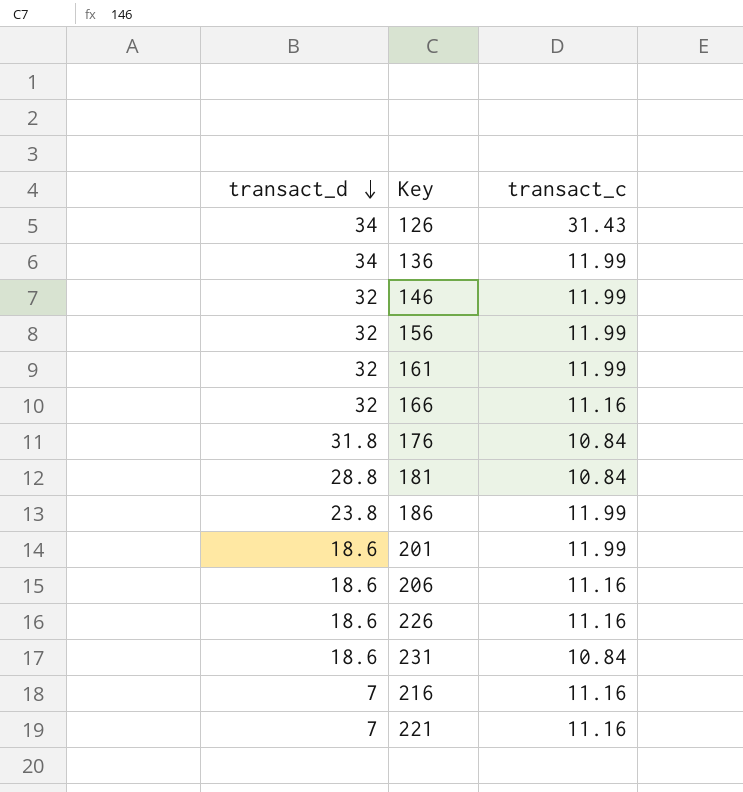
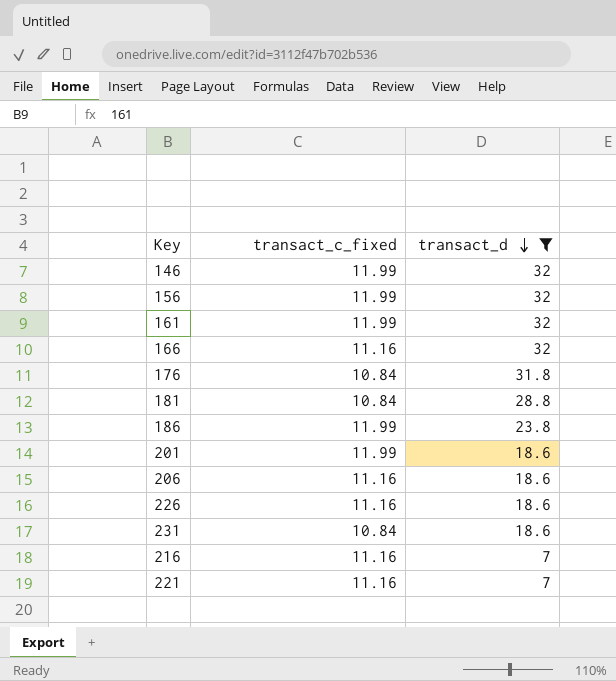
filter: none -> transact_d != 34
column name: transact_c -> transact_c_fixed
column transact_d | position: 1 -> 3

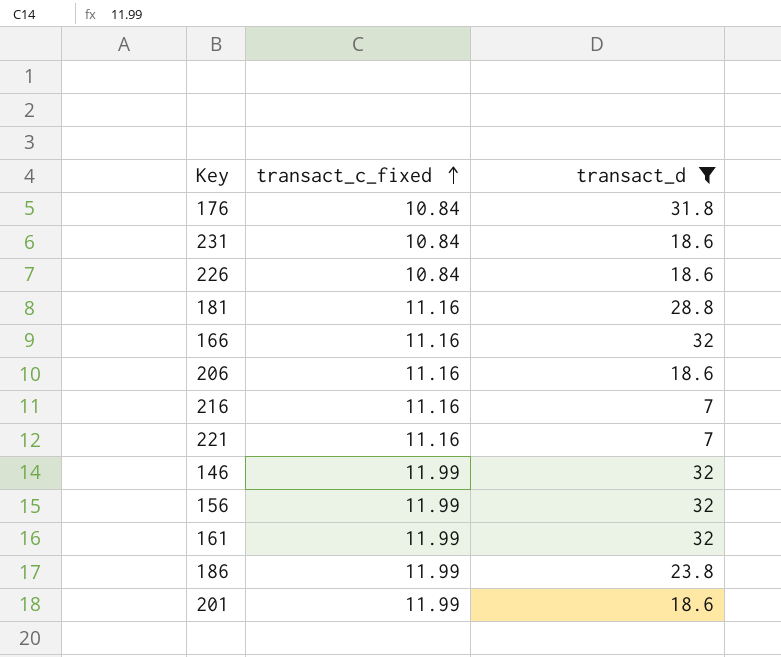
row order: transact_d descending -> transact_c_fixed ascending
226 | transact_c_fixed: 11.16 -> 10.84
181 | transact_c_fixed: 10.84 -> 11.16

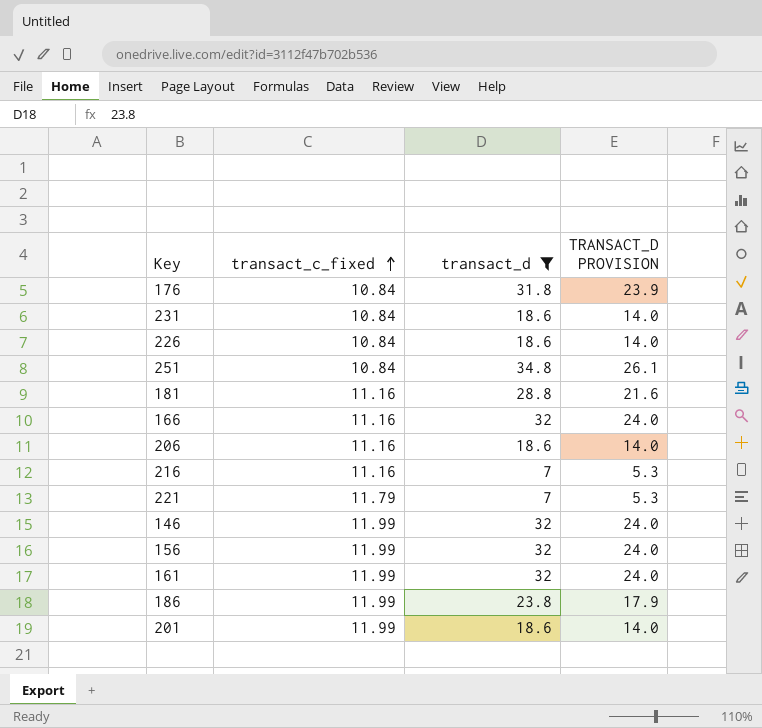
column TRANSACT_D PROVISION | formula: none -> [transact_d] * 0.75
row 251: none -> 10.84 | 34.8 | 26.1
221 | transact_c_fixed: 11.16 -> 11.79

